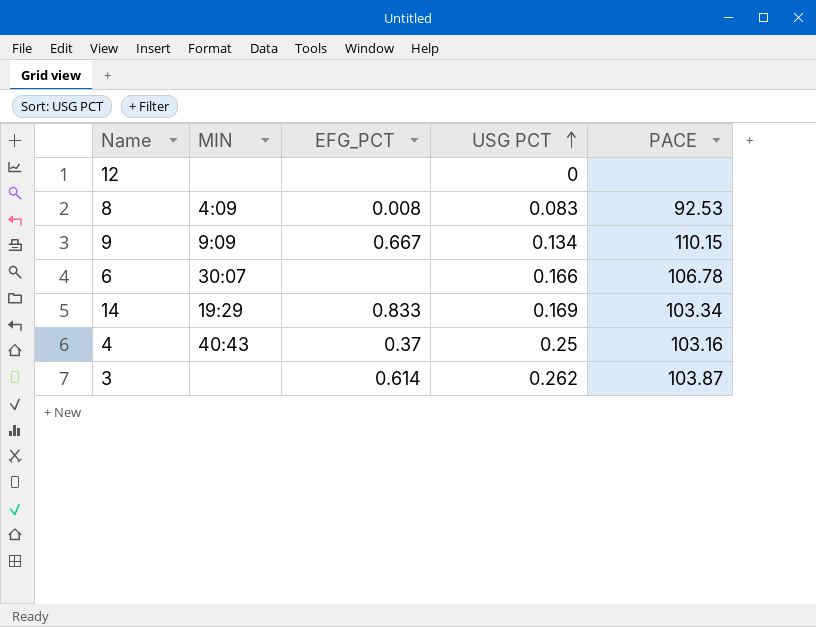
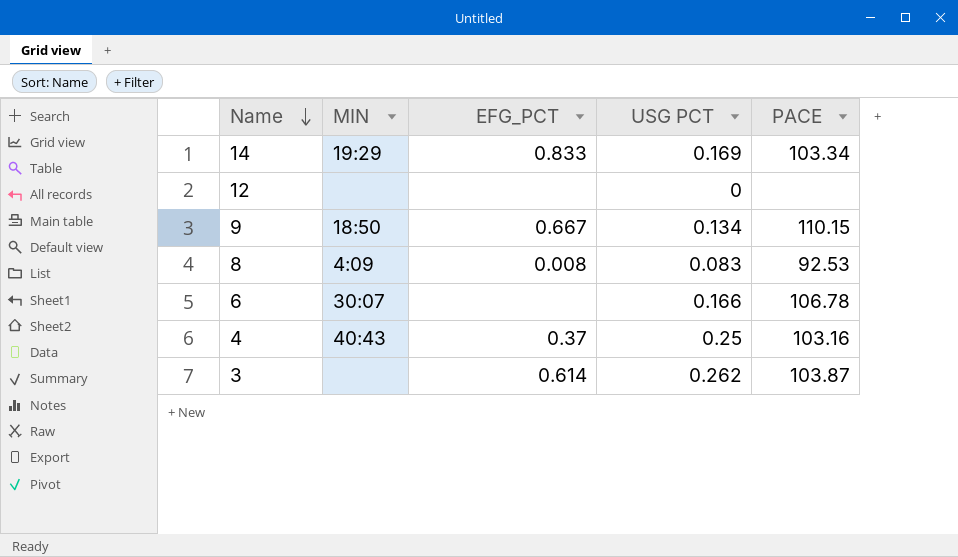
row order: USG PCT ascending -> Name descending
9 | MIN: 9:09 -> 18:50

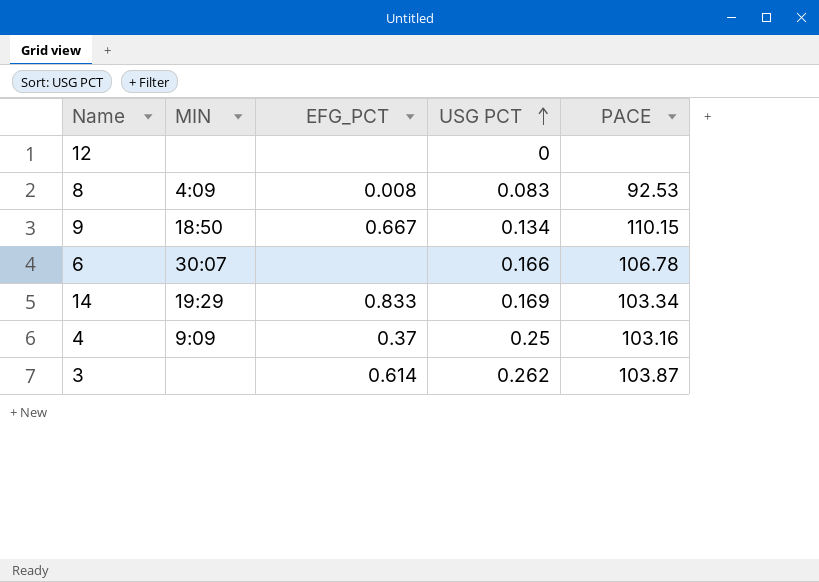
row order: Name descending -> USG PCT ascending
4 | MIN: 40:43 -> 9:09

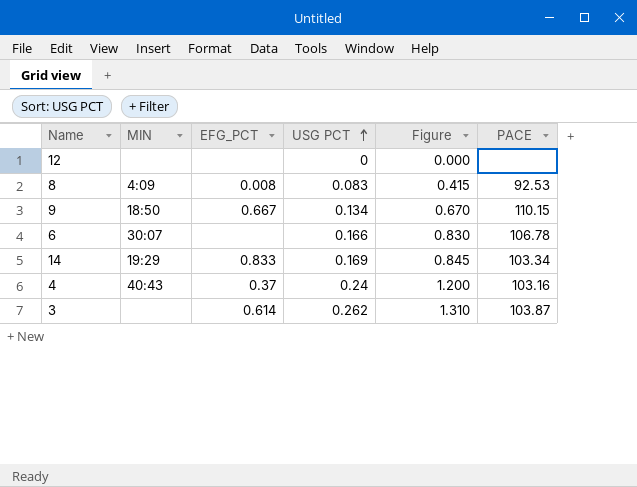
column Figure | formula: none -> [USG PCT] * 5
4 | MIN: 9:09 -> 40:43
4 | USG PCT: 0.25 -> 0.24

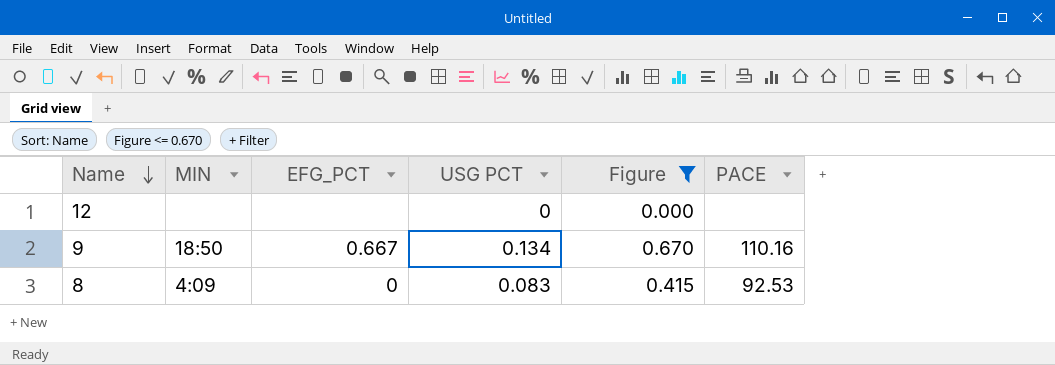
filter: none -> Figure <= 0.670
row order: USG PCT ascending -> Name descending
9 | PACE: 110.15 -> 110.16
8 | EFG_PCT: 0.008 -> 0

